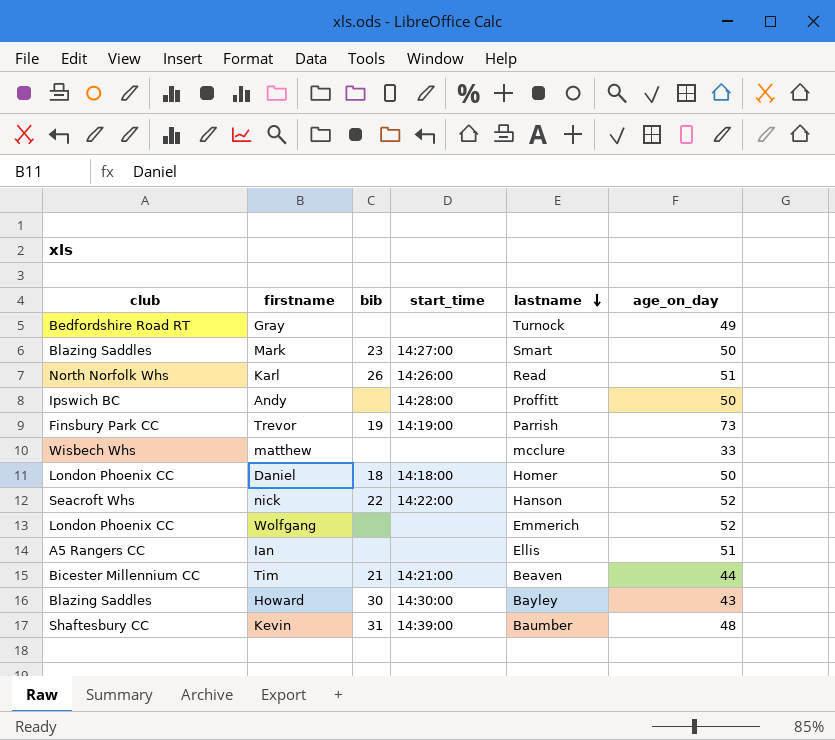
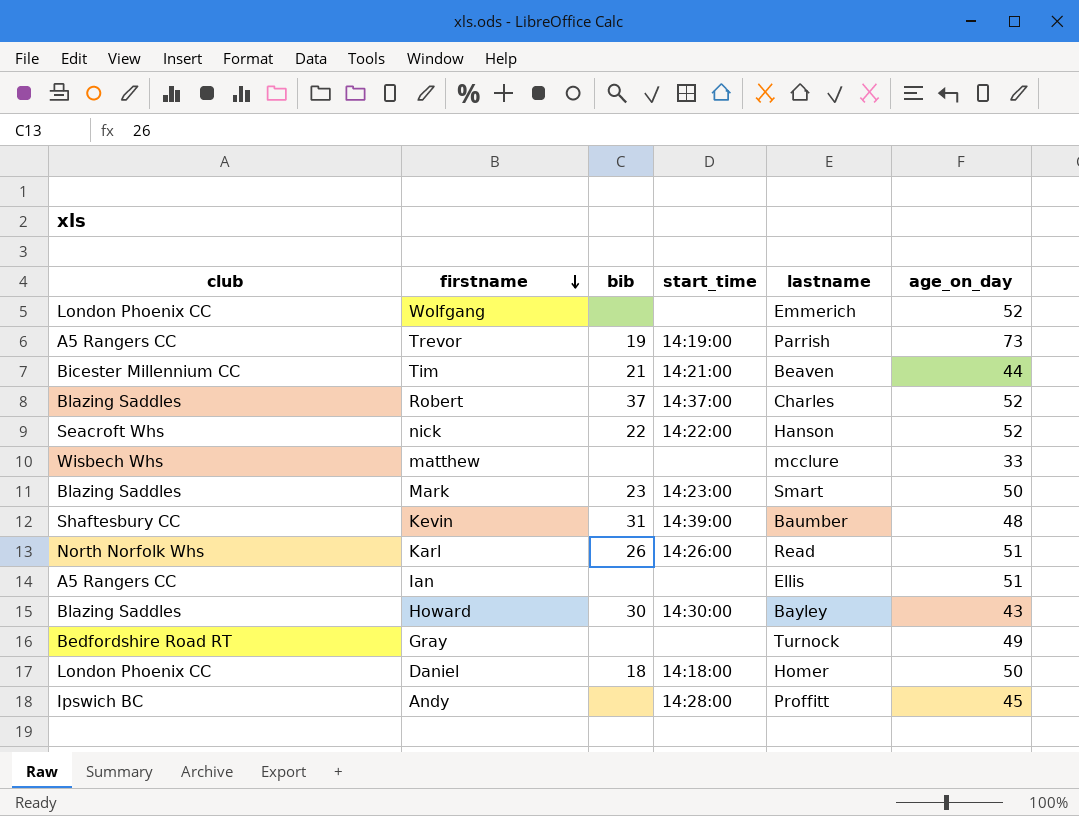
row order: lastname descending -> firstname descending
Trevor | club: Finsbury Park CC -> A5 Rangers CC
row Robert: none -> Blazing Saddles | 37 | 14:37:00 | Charles | 52
Mark | start_time: 14:27:00 -> 14:23:00
Andy | age_on_day: 50 -> 45

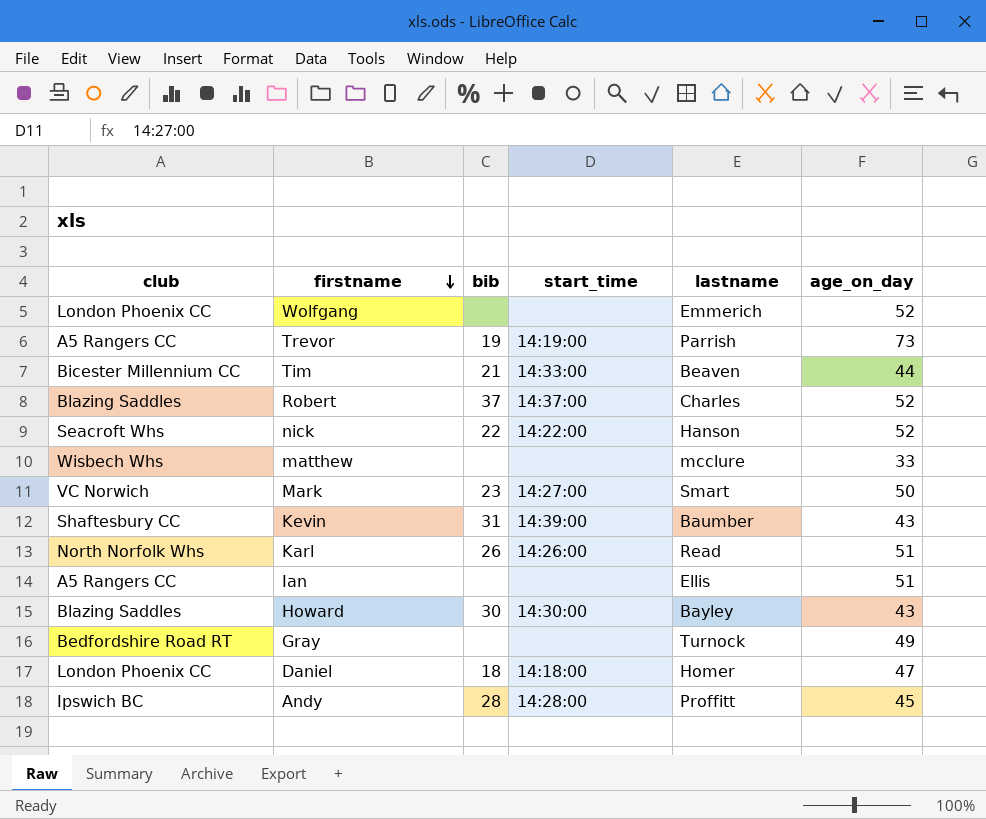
Tim | start_time: 14:21:00 -> 14:33:00
Mark | club: Blazing Saddles -> VC Norwich
Mark | start_time: 14:23:00 -> 14:27:00
Kevin | age_on_day: 48 -> 43
Daniel | age_on_day: 50 -> 47
Andy | bib: none -> 28

